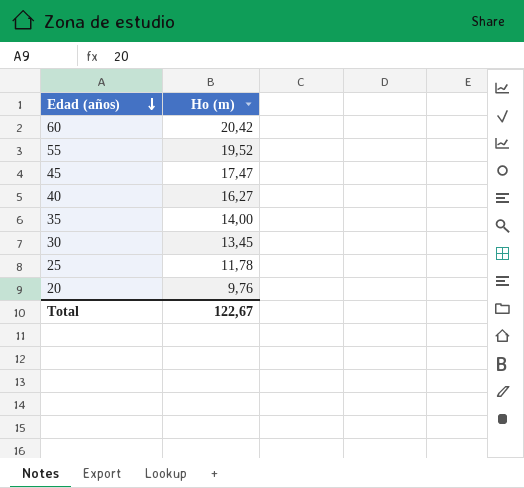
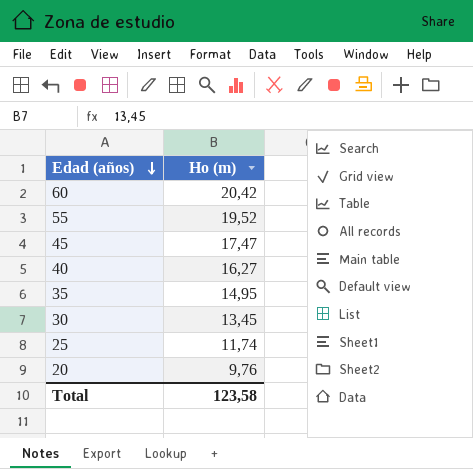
35 | Ho (m): 14,00 -> 14,95
25 | Ho (m): 11,78 -> 11,74
Total | Ho (m): 122,67 -> 123,58

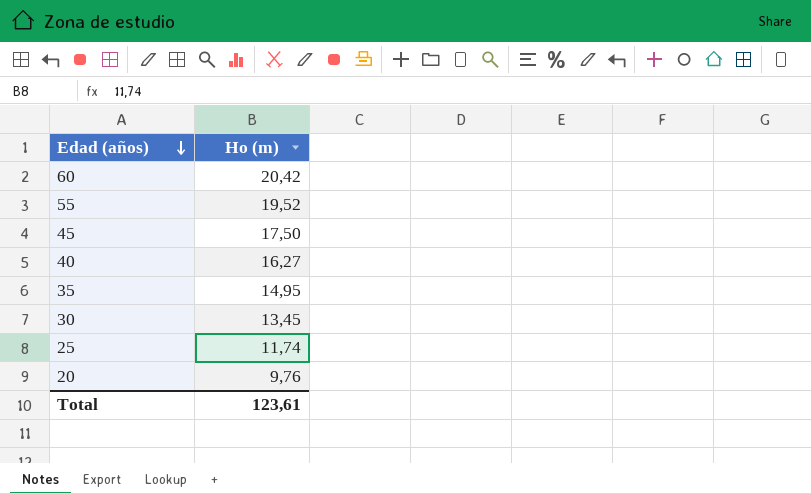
45 | Ho (m): 17,47 -> 17,50
Total | Ho (m): 123,58 -> 123,61

